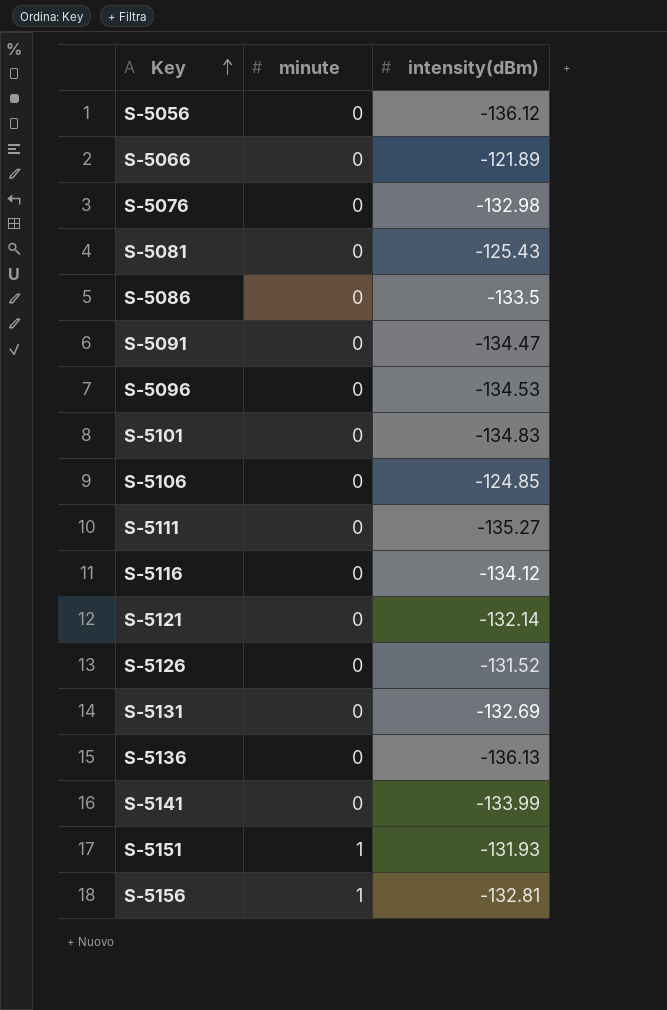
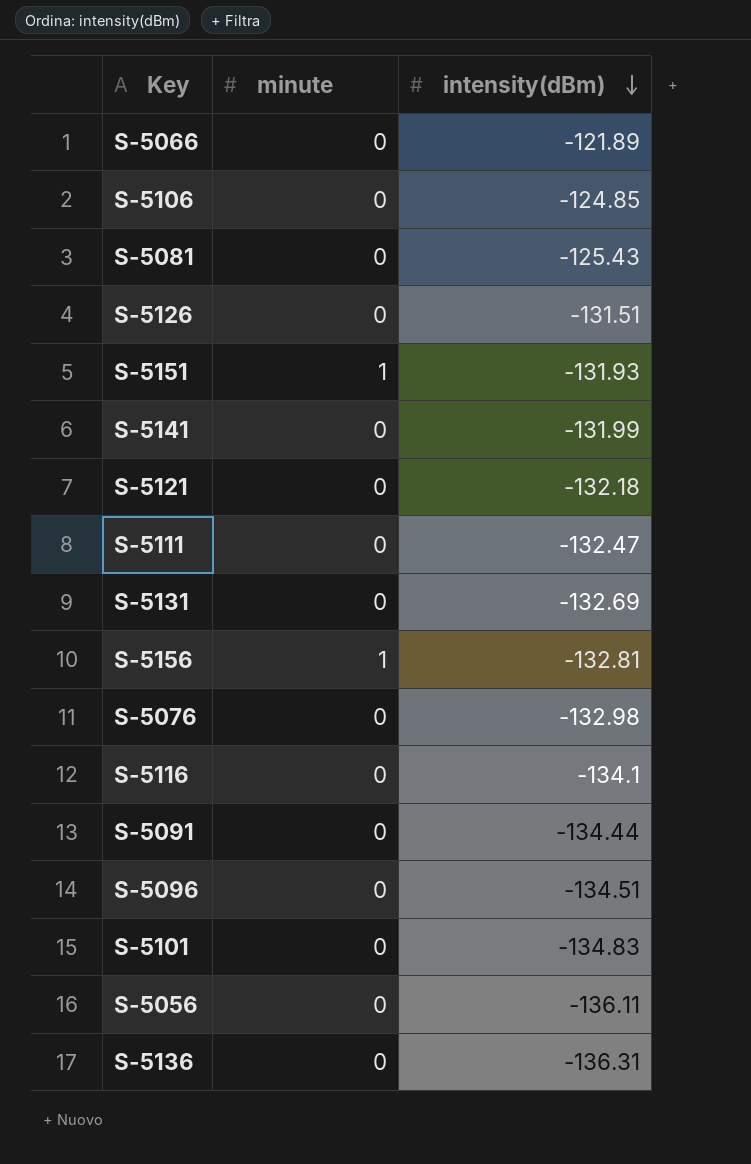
row order: Key ascending -> intensity(dBm) descending
row S-5086: 0 | -133.5 -> none
S-5126 | intensity(dBm): -131.52 -> -131.51
S-5141 | intensity(dBm): -133.99 -> -131.99
S-5121 | intensity(dBm): -132.14 -> -132.18
S-5111 | intensity(dBm): -135.27 -> -132.47
S-5116 | intensity(dBm): -134.12 -> -134.1
S-5091 | intensity(dBm): -134.47 -> -134.44
S-5096 | intensity(dBm): -134.53 -> -134.51
S-5056 | intensity(dBm): -136.12 -> -136.11
S-5136 | intensity(dBm): -136.13 -> -136.31

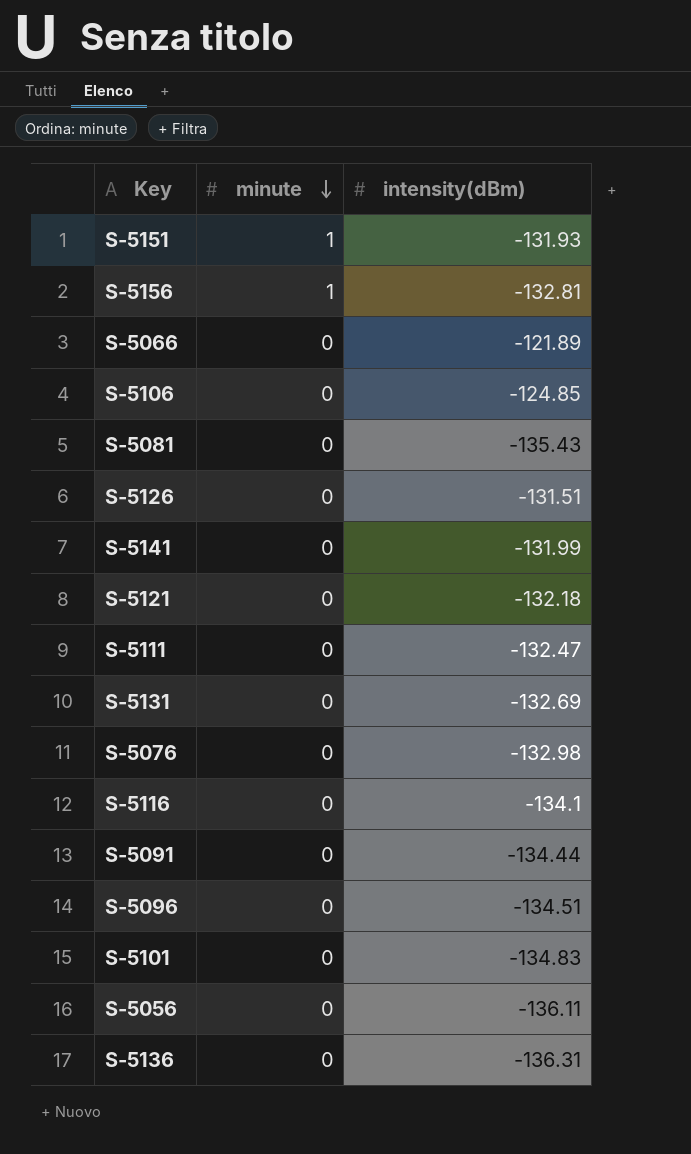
row order: intensity(dBm) descending -> minute descending
S-5081 | intensity(dBm): -125.43 -> -135.43

